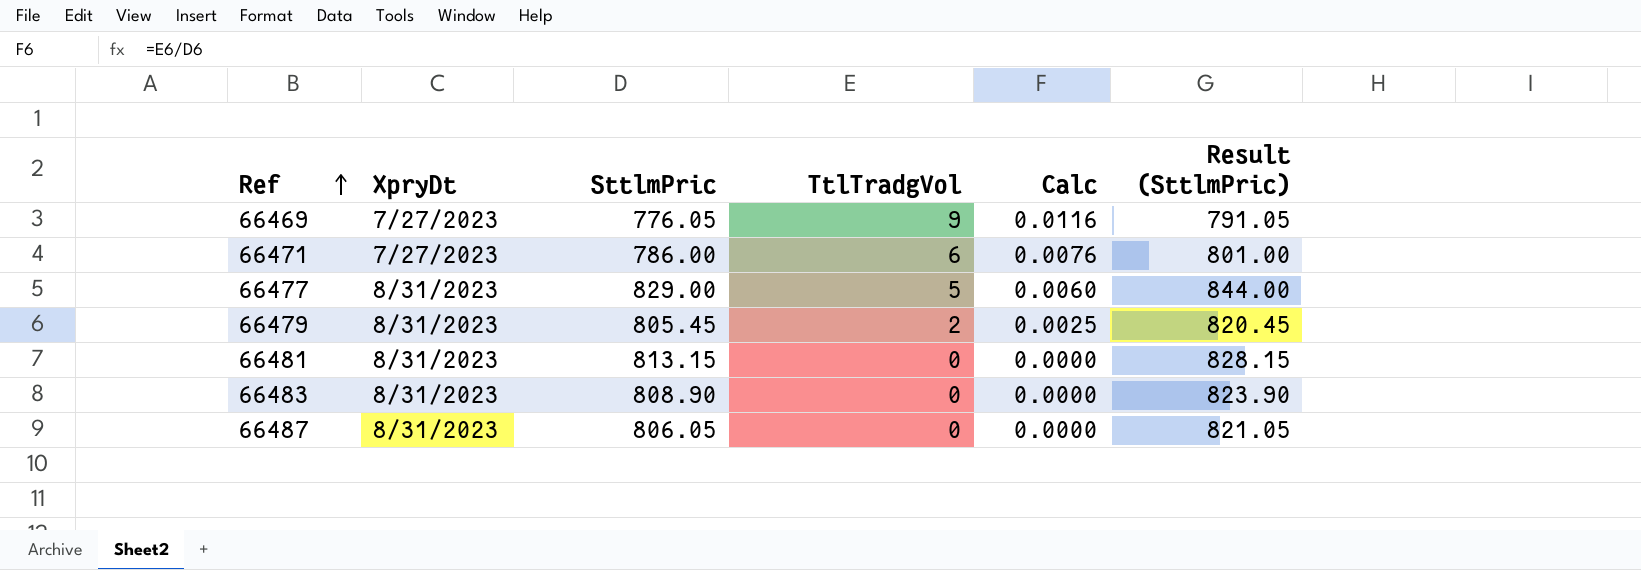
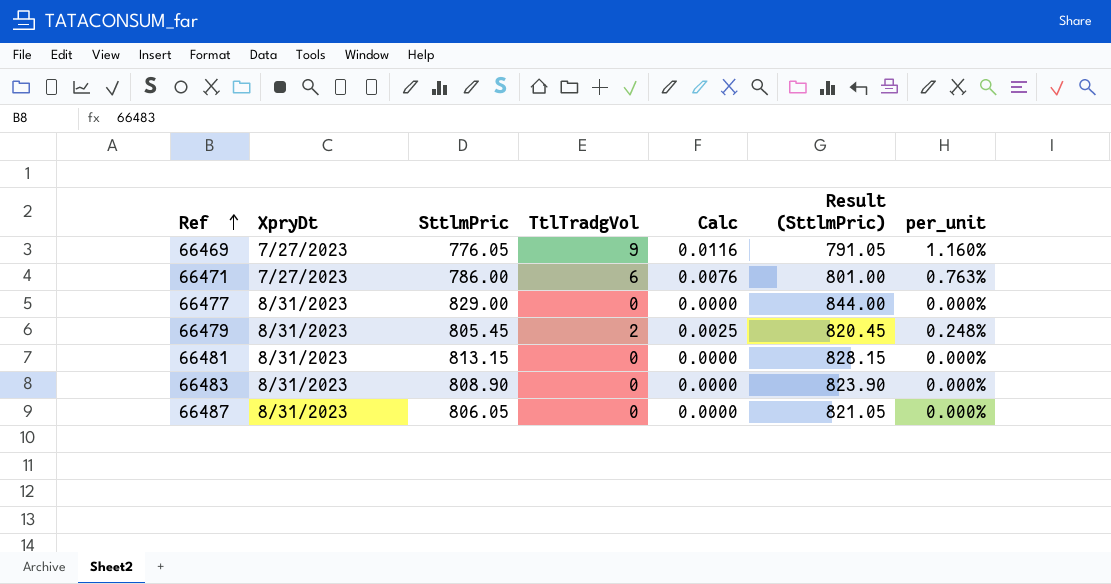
column per_unit | formula: none -> [TtlTradgVol] / [SttlmPric]
66477 | TtlTradgVol: 5 -> 0
66477 | Calc: 0.0060 -> 0.0000

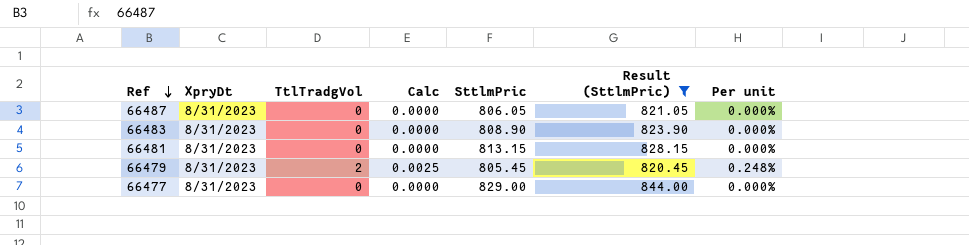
filter: none -> Result (SttlmPric) >= 820.45
row order: Ref ascending -> Ref descending
column SttlmPric | position: 3 -> 5
column name: per_unit -> Per unit

